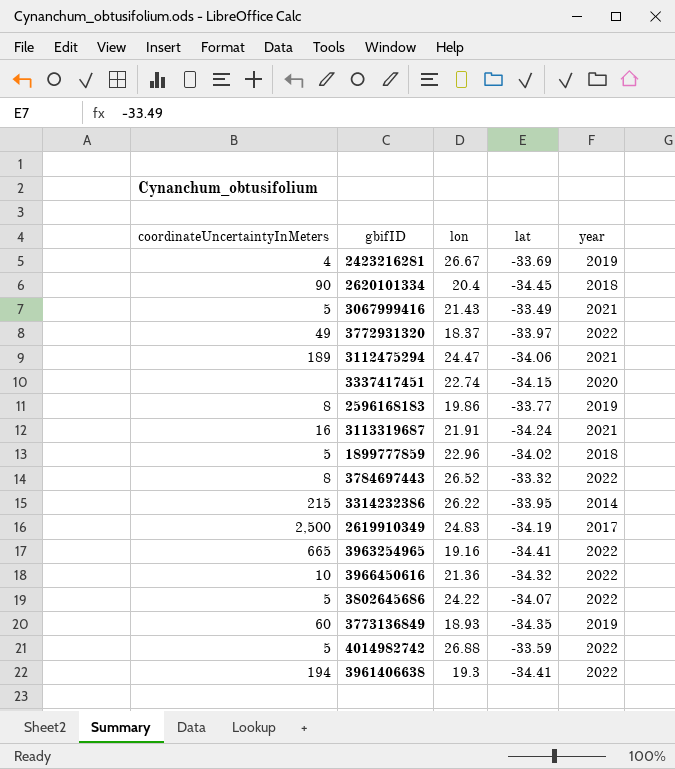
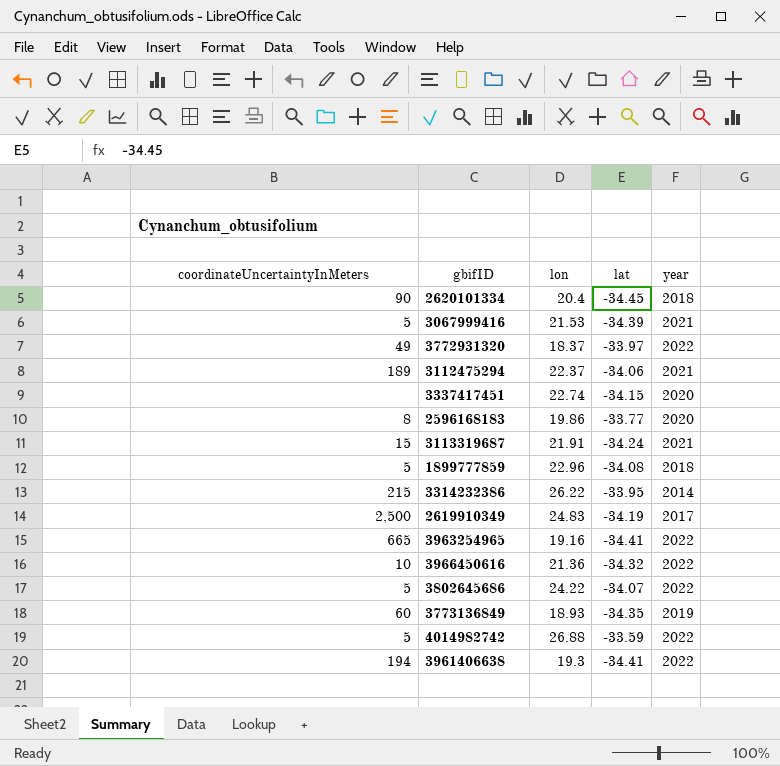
row 2423216281: 4 | 26.67 | -33.69 | 2019 -> none
row 3784697443: 8 | 26.52 | -33.32 | 2022 -> none
3067999416 | lon: 21.43 -> 21.53
3067999416 | lat: -33.49 -> -34.39
3112475294 | lon: 24.47 -> 22.37
2596168183 | year: 2019 -> 2020
3113319687 | coordinateUncertaintyInMeters: 16 -> 15
1899777859 | lat: -34.02 -> -34.08

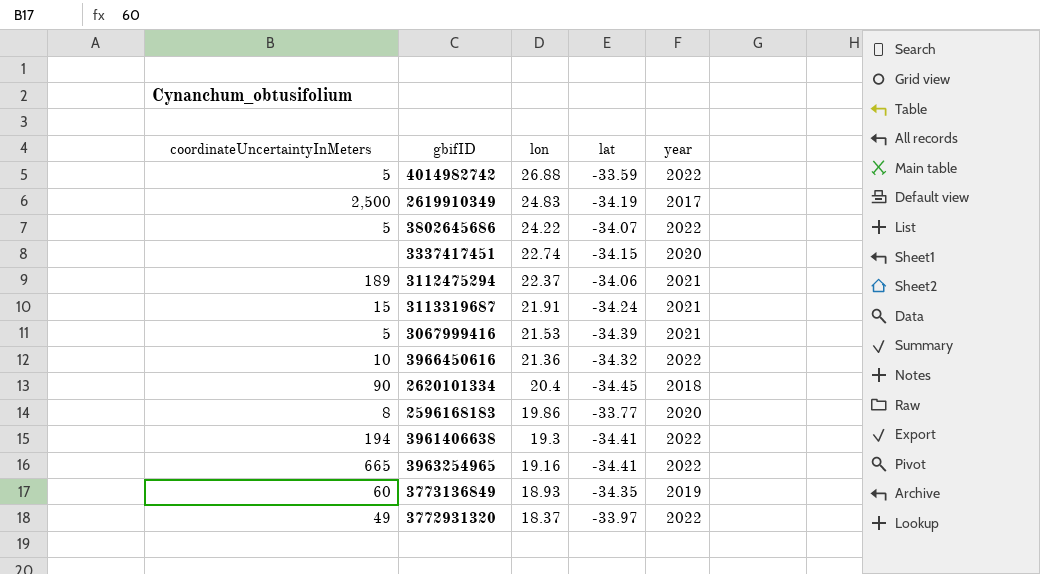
row order: none -> lon descending
row 1899777859: 5 | 22.96 | -34.08 | 2018 -> none
row 3314232386: 215 | 26.22 | -33.95 | 2014 -> none

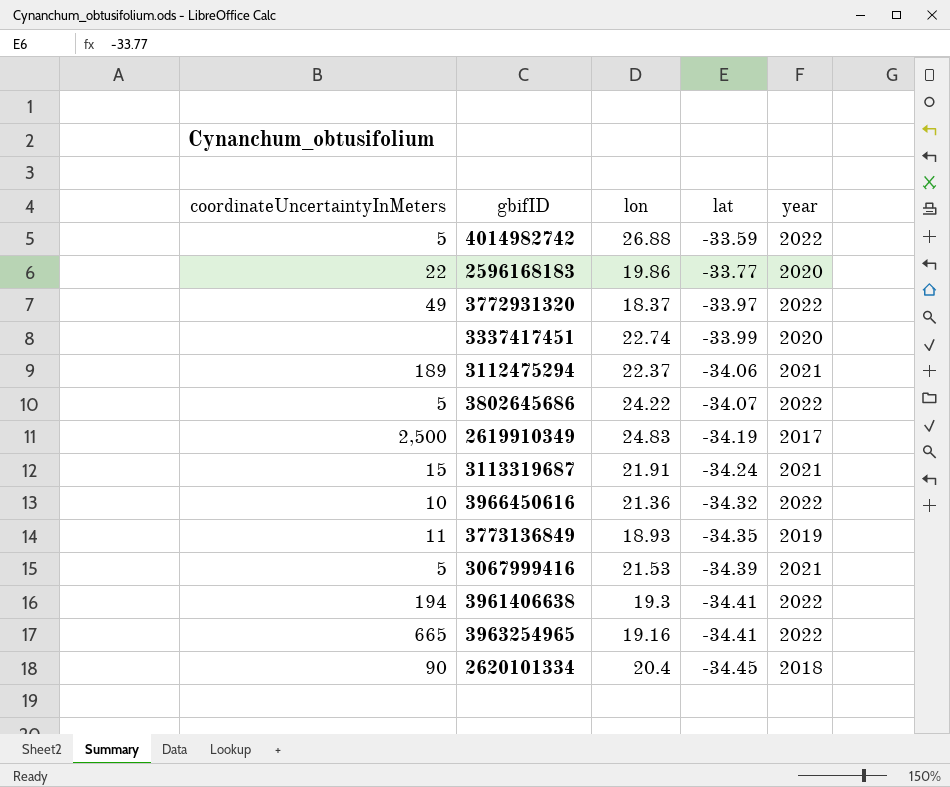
row order: lon descending -> lat descending
2596168183 | coordinateUncertaintyInMeters: 8 -> 22
3337417451 | lat: -34.15 -> -33.99
3773136849 | coordinateUncertaintyInMeters: 60 -> 11

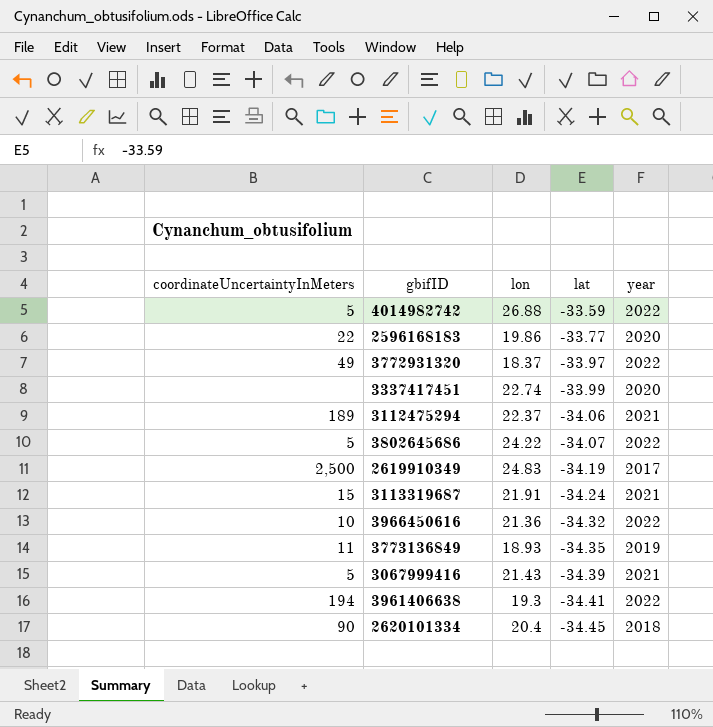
row 3963254965: 665 | 19.16 | -34.41 | 2022 -> none
3067999416 | lon: 21.53 -> 21.43

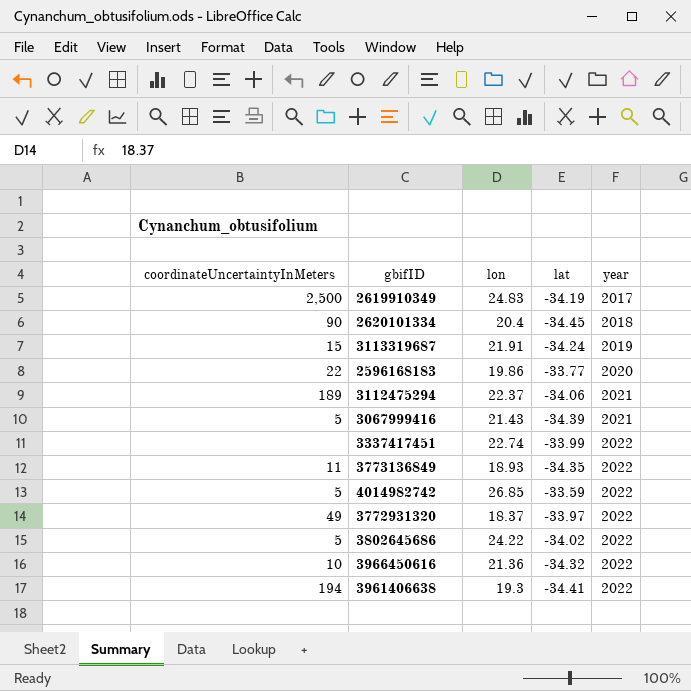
row order: lat descending -> year ascending
3113319687 | year: 2021 -> 2019
3337417451 | year: 2020 -> 2022
3773136849 | year: 2019 -> 2022
4014982742 | lon: 26.88 -> 26.85
3802645686 | lat: -34.07 -> -34.02

